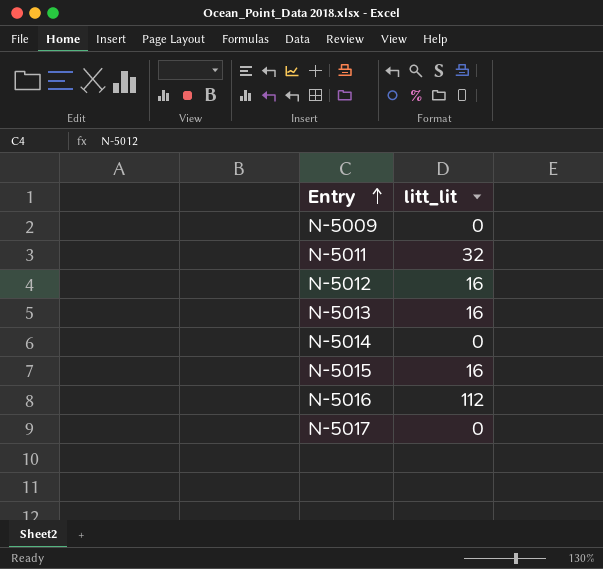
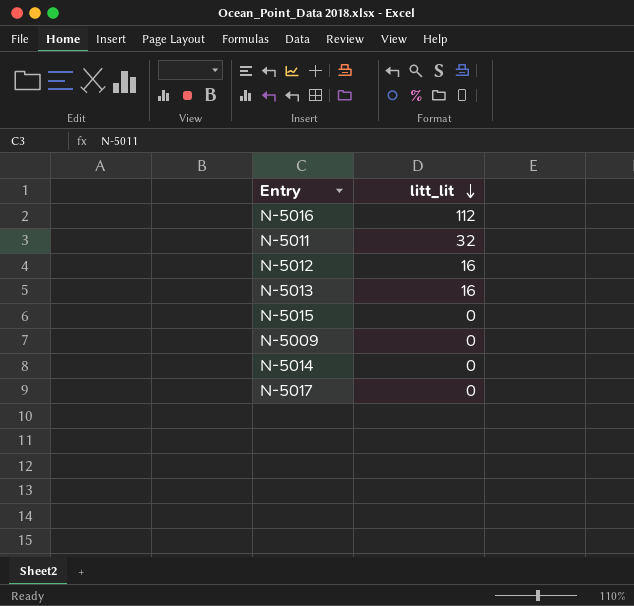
row order: Entry ascending -> litt_lit descending
N-5015 | litt_lit: 16 -> 0

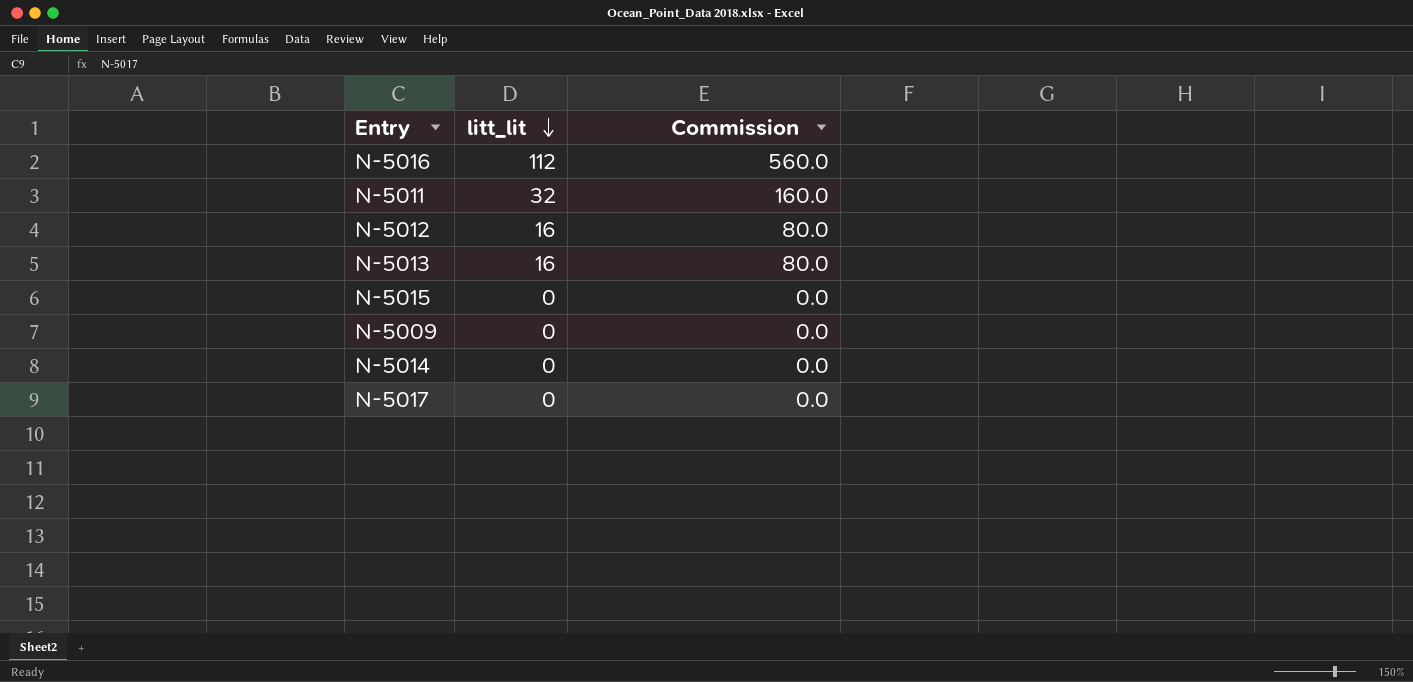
column Commission | formula: none -> [litt_lit] * 5

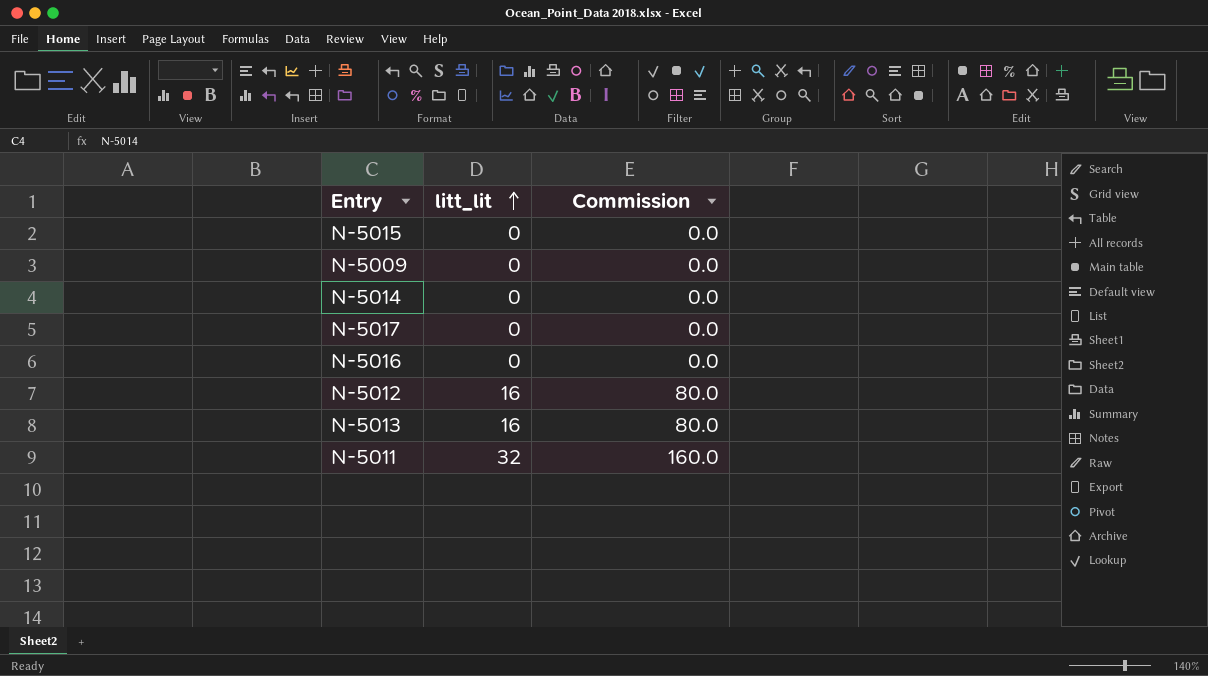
row order: litt_lit descending -> litt_lit ascending
N-5016 | litt_lit: 112 -> 0
N-5016 | Commission: 560.0 -> 0.0

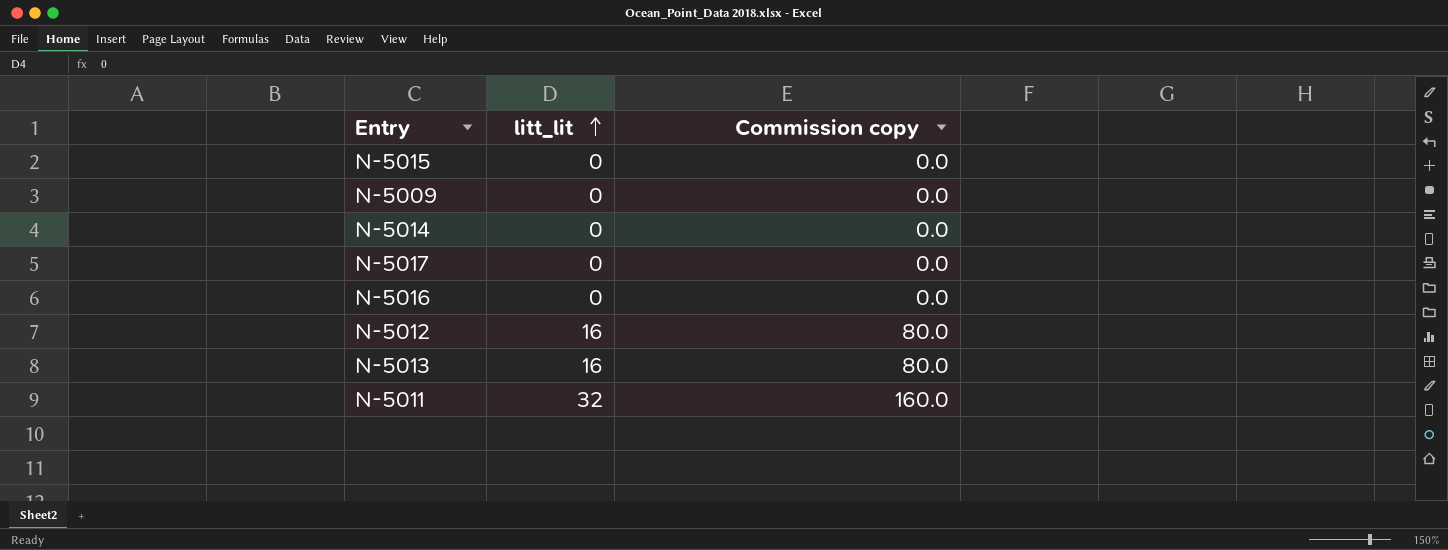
column name: Commission -> Commission copy

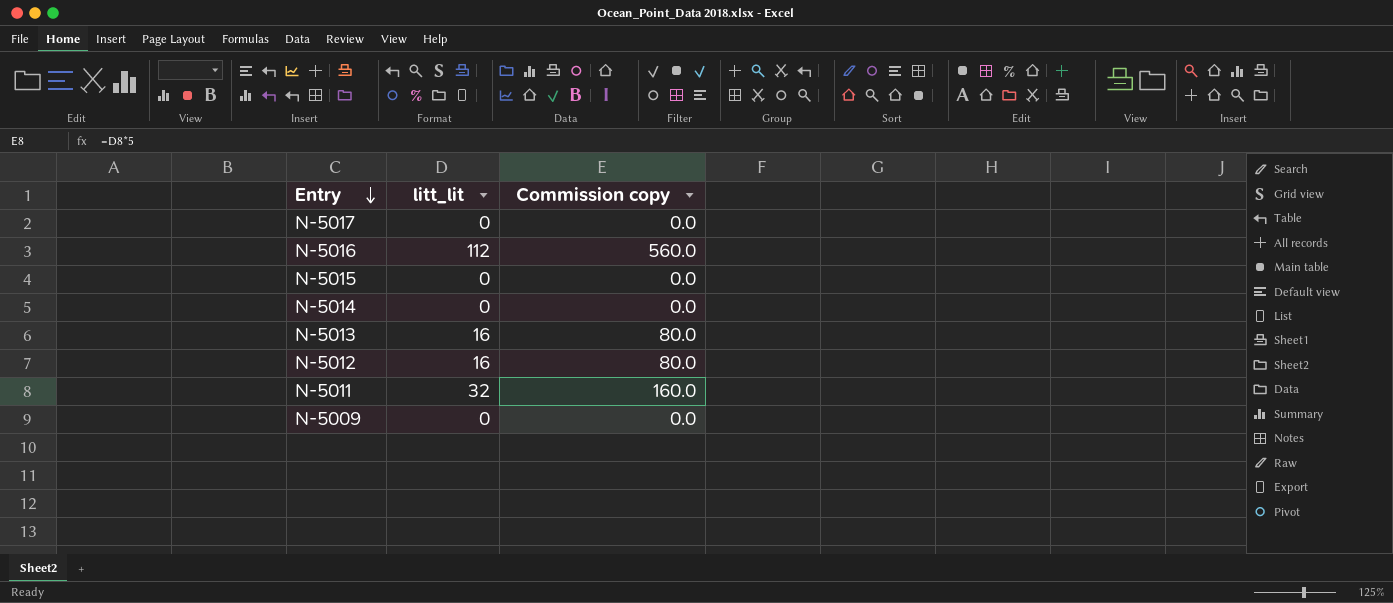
row order: litt_lit ascending -> Entry descending
N-5016 | litt_lit: 0 -> 112
N-5016 | Commission copy: 0.0 -> 560.0

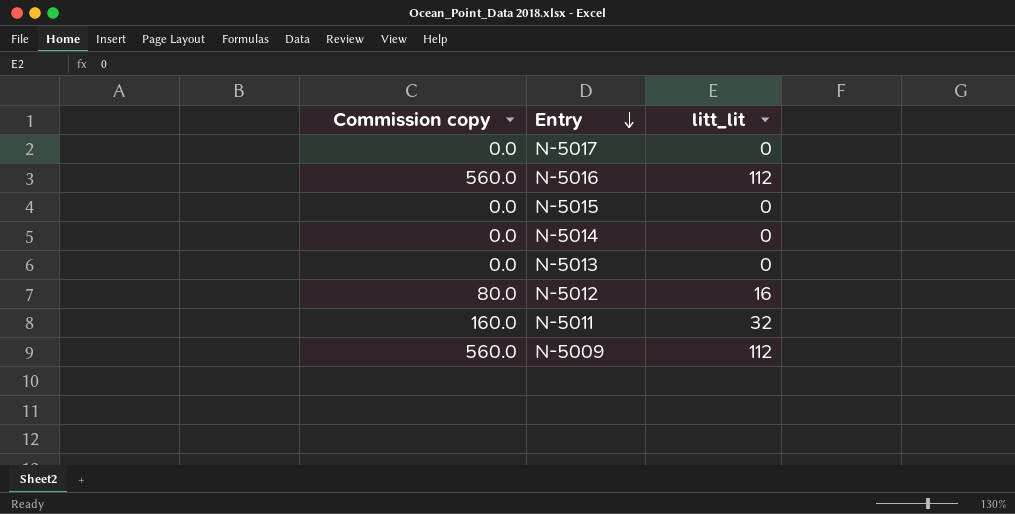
column Commission copy | position: 3 -> 1
N-5013 | Commission copy: 80.0 -> 0.0
N-5013 | litt_lit: 16 -> 0
N-5009 | Commission copy: 0.0 -> 560.0
N-5009 | litt_lit: 0 -> 112

